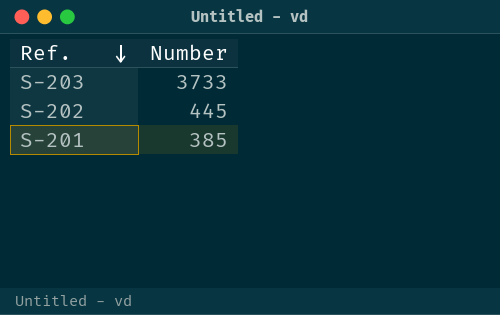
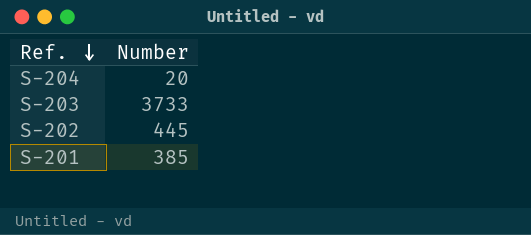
row S-204: none -> 20

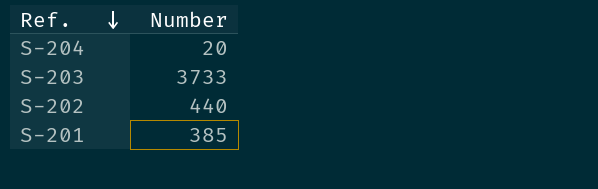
S-202 | Number: 445 -> 440

